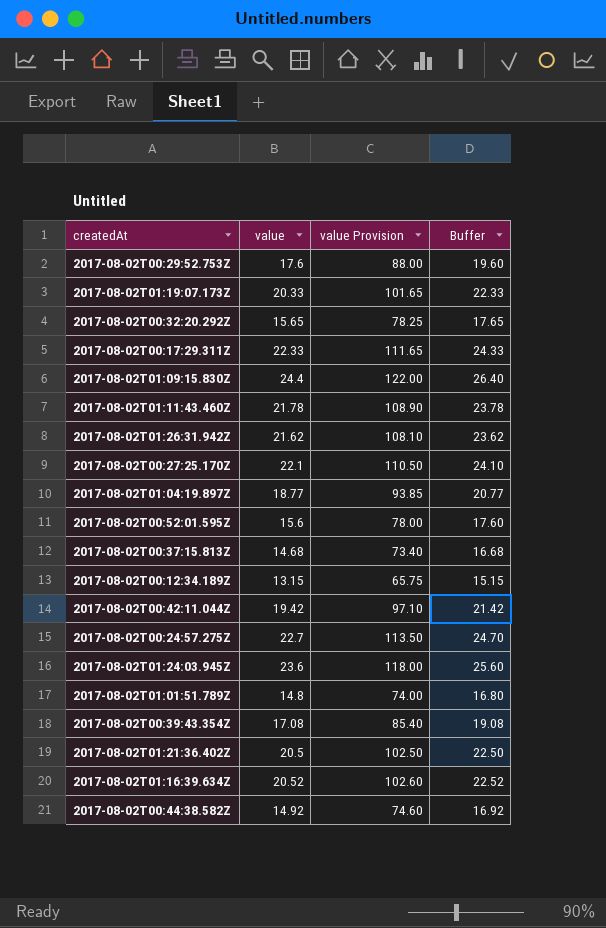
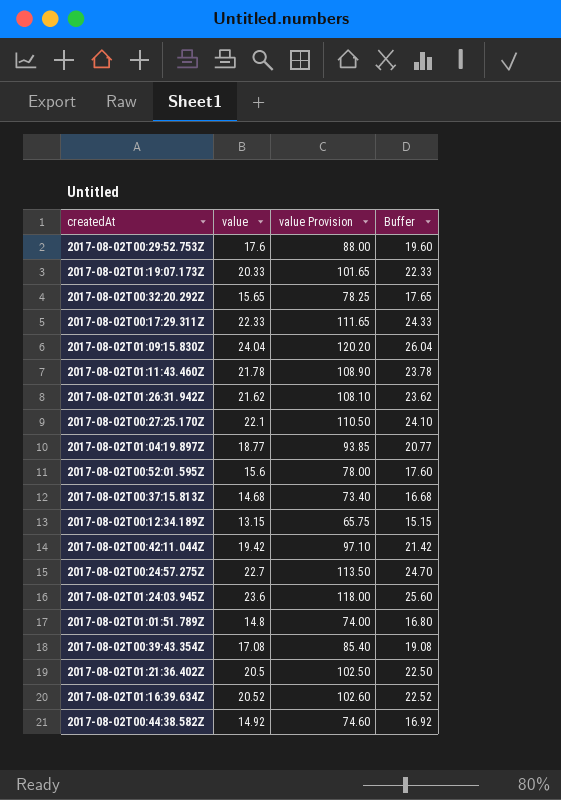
2017-08-02T01:09:15.830Z | value: 24.4 -> 24.04
2017-08-02T01:09:15.830Z | value Provision: 122.00 -> 120.20
2017-08-02T01:09:15.830Z | Buffer: 26.40 -> 26.04

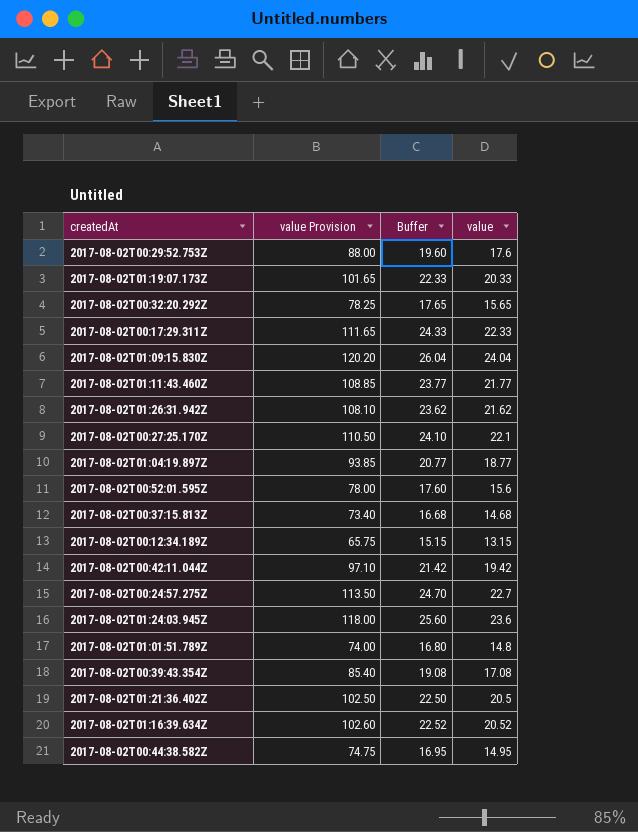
column value | position: 2 -> 4
2017-08-02T01:11:43.460Z | value Provision: 108.90 -> 108.85
2017-08-02T01:11:43.460Z | Buffer: 23.78 -> 23.77
2017-08-02T01:11:43.460Z | value: 21.78 -> 21.77
2017-08-02T00:44:38.582Z | value Provision: 74.60 -> 74.75
2017-08-02T00:44:38.582Z | Buffer: 16.92 -> 16.95
2017-08-02T00:44:38.582Z | value: 14.92 -> 14.95

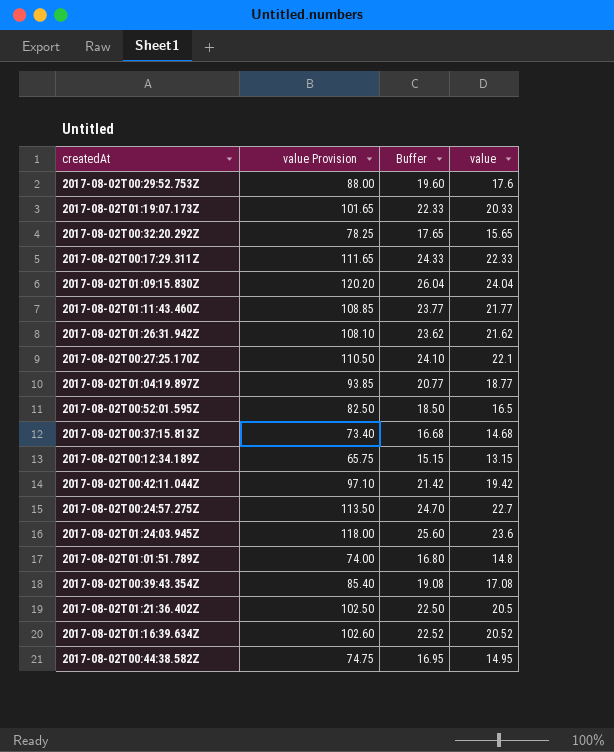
2017-08-02T00:52:01.595Z | value Provision: 78.00 -> 82.50
2017-08-02T00:52:01.595Z | Buffer: 17.60 -> 18.50
2017-08-02T00:52:01.595Z | value: 15.6 -> 16.5

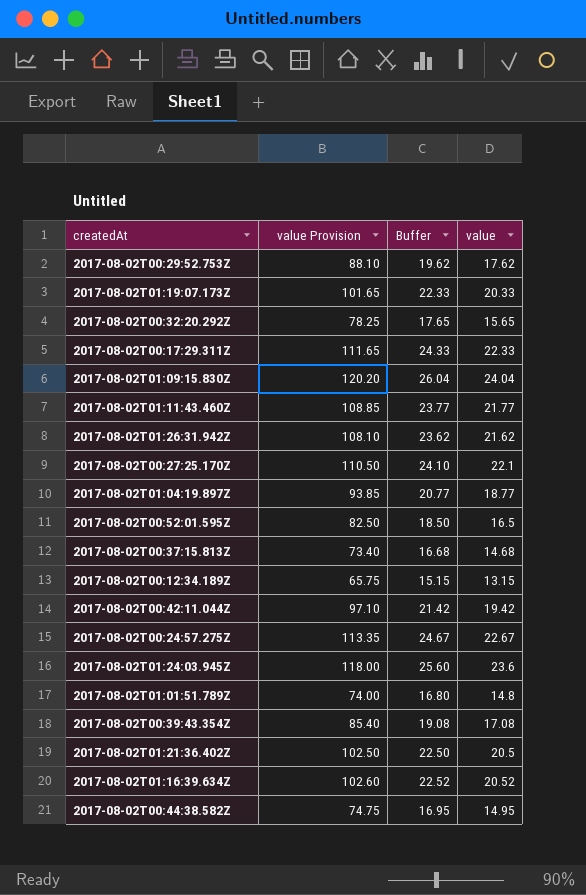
2017-08-02T00:29:52.753Z | value Provision: 88.00 -> 88.10
2017-08-02T00:29:52.753Z | Buffer: 19.60 -> 19.62
2017-08-02T00:29:52.753Z | value: 17.6 -> 17.62
2017-08-02T00:24:57.275Z | value Provision: 113.50 -> 113.35
2017-08-02T00:24:57.275Z | Buffer: 24.70 -> 24.67
2017-08-02T00:24:57.275Z | value: 22.7 -> 22.67

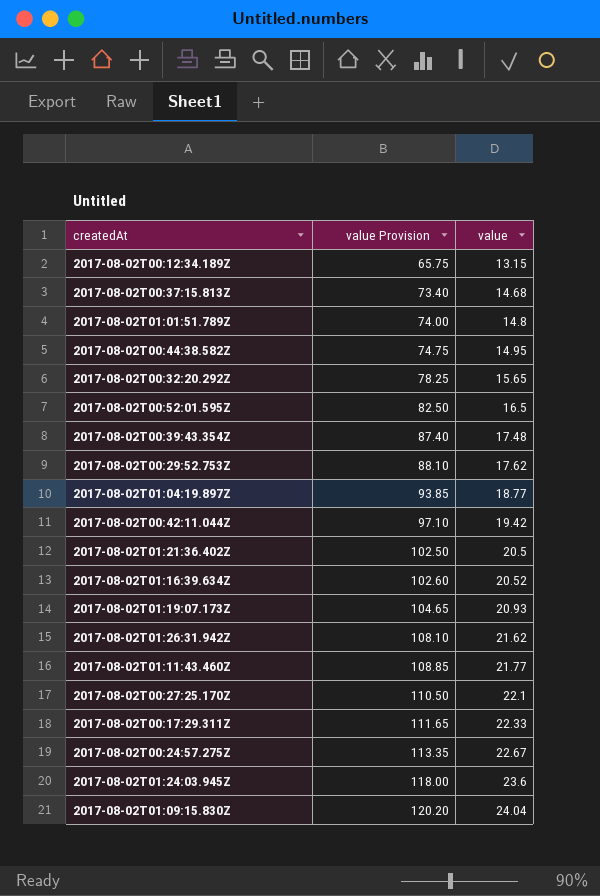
row order: none -> value Provision ascending
column Buffer | formula: [value] + 2 -> none
2017-08-02T00:39:43.354Z | value Provision: 85.40 -> 87.40
2017-08-02T00:39:43.354Z | value: 17.08 -> 17.48
2017-08-02T01:19:07.173Z | value Provision: 101.65 -> 104.65
2017-08-02T01:19:07.173Z | value: 20.33 -> 20.93

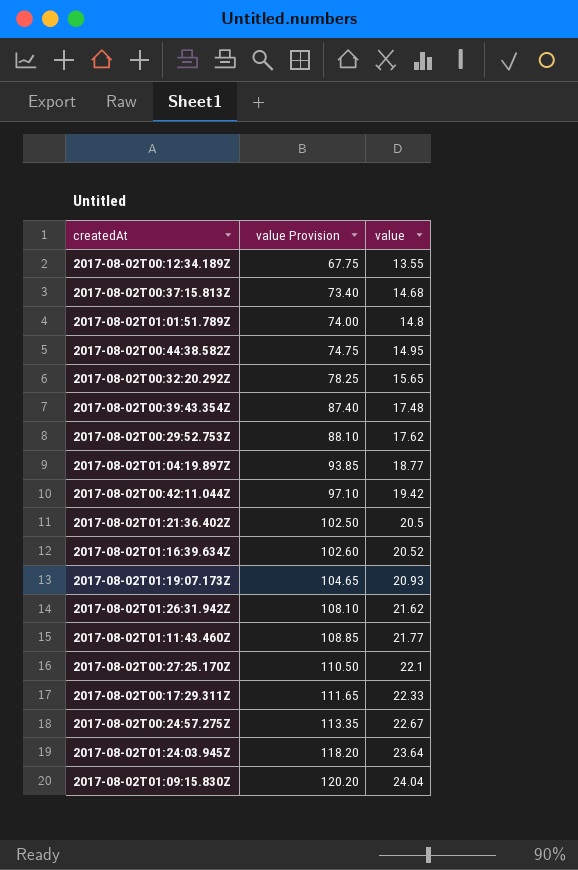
row 2017-08-02T00:52:01.595Z: 82.50 | 16.5 -> none
2017-08-02T00:12:34.189Z | value Provision: 65.75 -> 67.75
2017-08-02T00:12:34.189Z | value: 13.15 -> 13.55
2017-08-02T01:24:03.945Z | value Provision: 118.00 -> 118.20
2017-08-02T01:24:03.945Z | value: 23.6 -> 23.64

